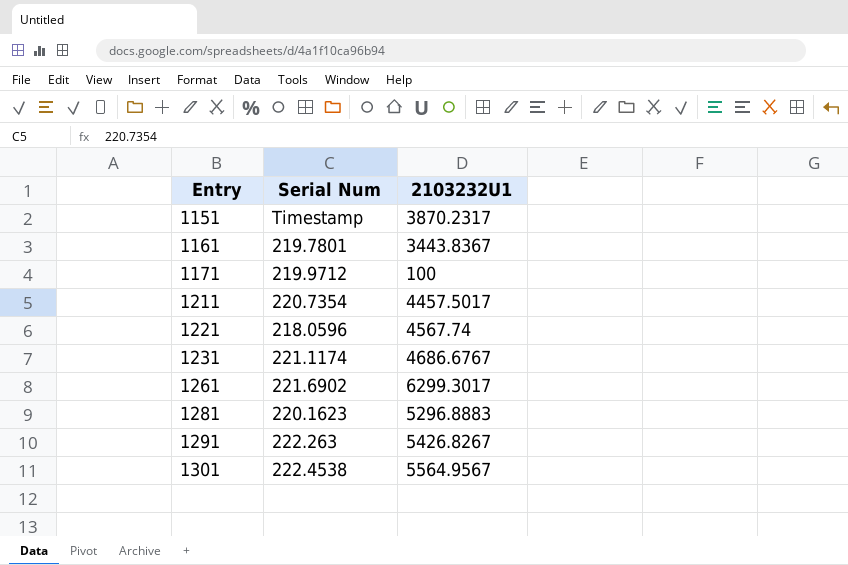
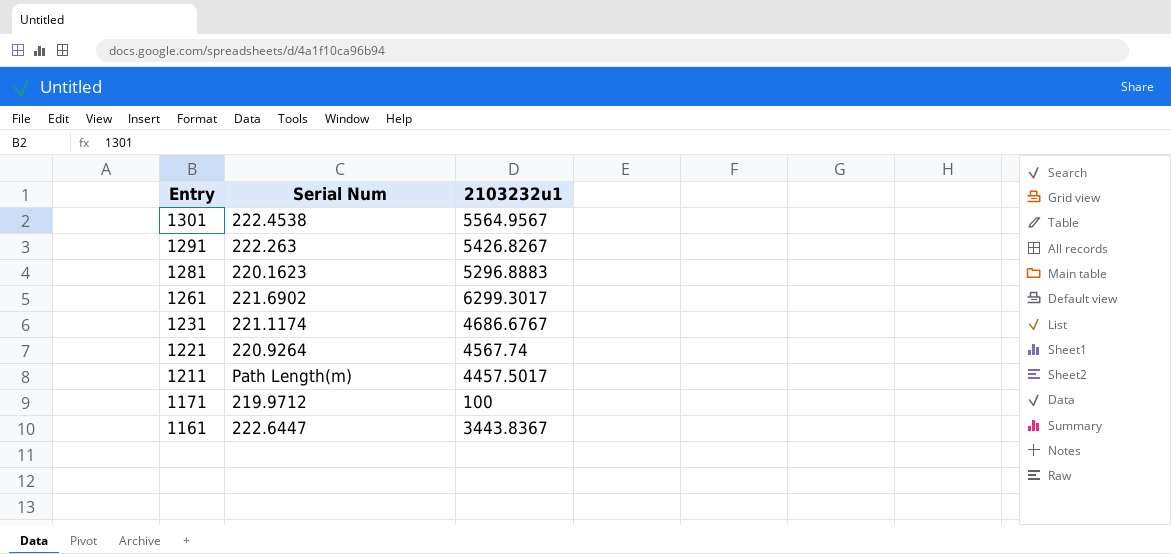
row order: Entry ascending -> Entry descending
column name: 2103232U1 -> 2103232u1
row 1151: Timestamp | 3870.2317 -> none
1221 | Serial Num: 218.0596 -> 220.9264
1211 | Serial Num: 220.7354 -> Path Length(m)
1161 | Serial Num: 219.7801 -> 222.6447

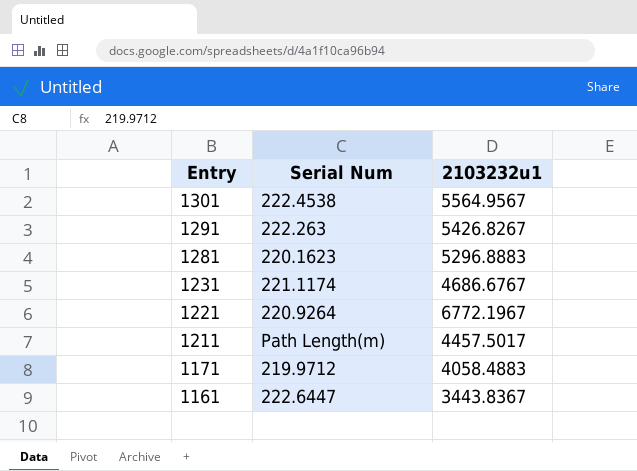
row 1261: 221.6902 | 6299.3017 -> none
1221 | 2103232u1: 4567.74 -> 6772.1967
1171 | 2103232u1: 100 -> 4058.4883

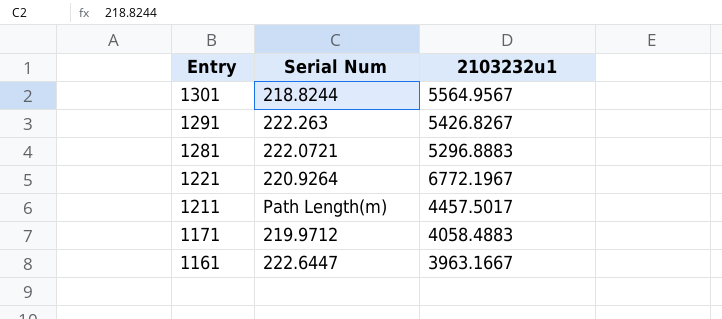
row 1231: 221.1174 | 4686.6767 -> none
1301 | Serial Num: 222.4538 -> 218.8244
1281 | Serial Num: 220.1623 -> 222.0721
1161 | 2103232u1: 3443.8367 -> 3963.1667

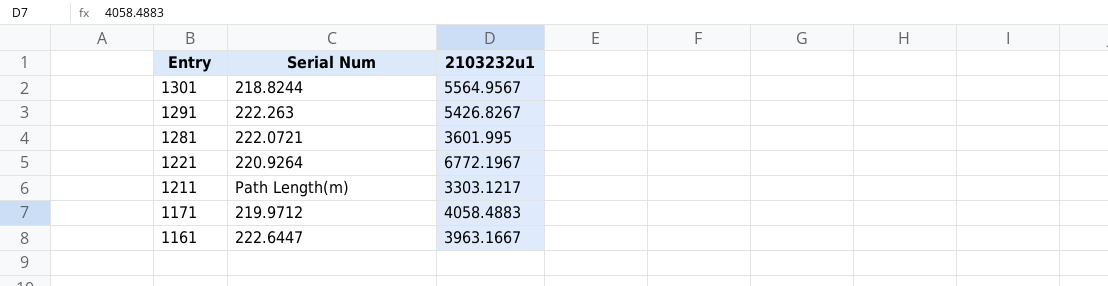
1281 | 2103232u1: 5296.8883 -> 3601.995
1211 | 2103232u1: 4457.5017 -> 3303.1217

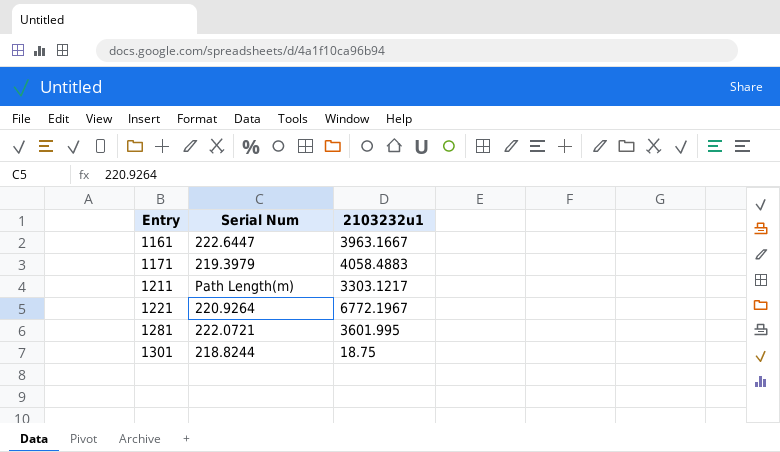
row order: Entry descending -> Entry ascending
row 1291: 222.263 | 5426.8267 -> none
1171 | Serial Num: 219.9712 -> 219.3979
1301 | 2103232u1: 5564.9567 -> 18.75

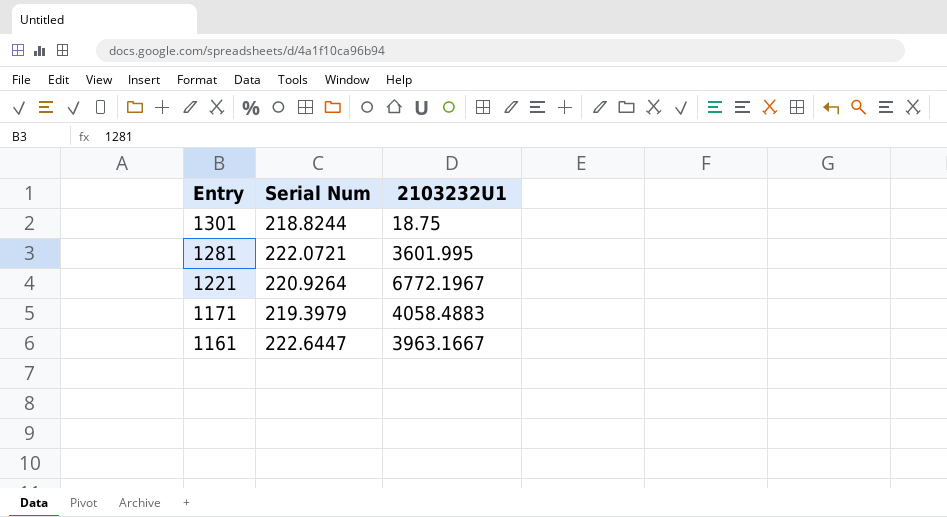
row order: Entry ascending -> Entry descending
column name: 2103232u1 -> 2103232U1
row 1211: Path Length(m) | 3303.1217 -> none

